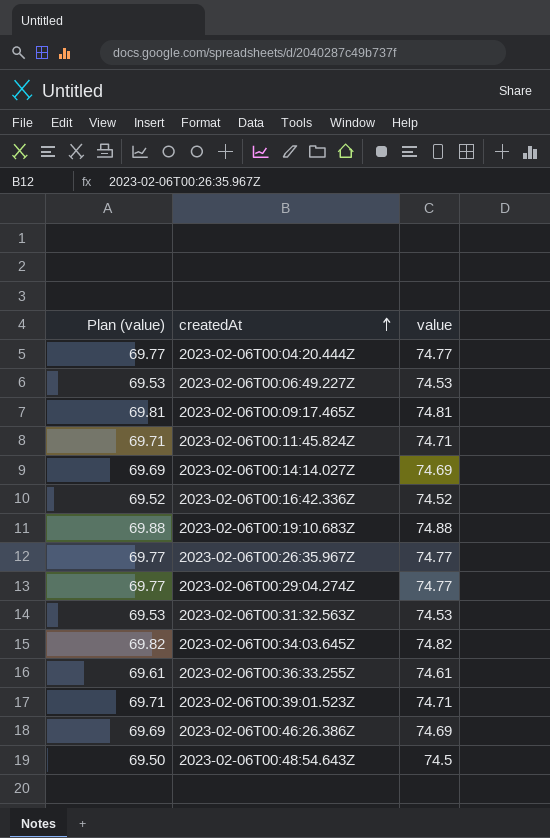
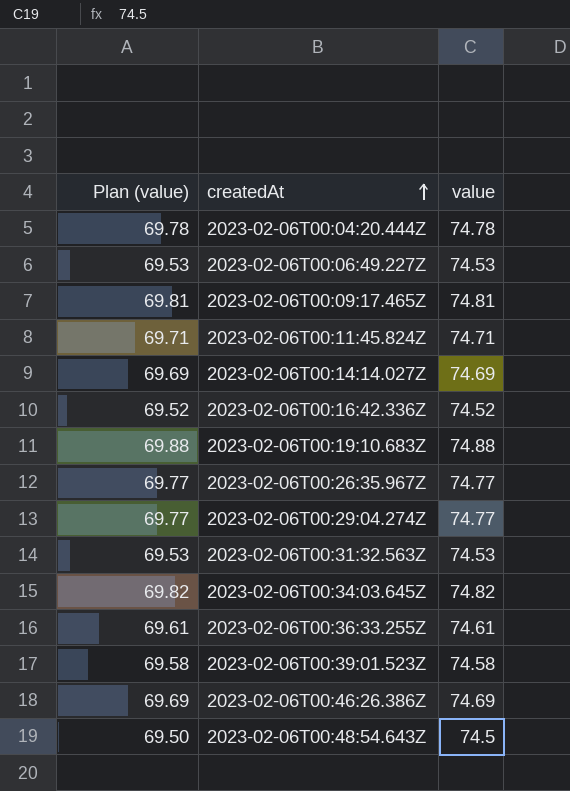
2023-02-06T00:04:20.444Z | Plan (value): 69.77 -> 69.78
2023-02-06T00:04:20.444Z | value: 74.77 -> 74.78
2023-02-06T00:39:01.523Z | Plan (value): 69.71 -> 69.58
2023-02-06T00:39:01.523Z | value: 74.71 -> 74.58

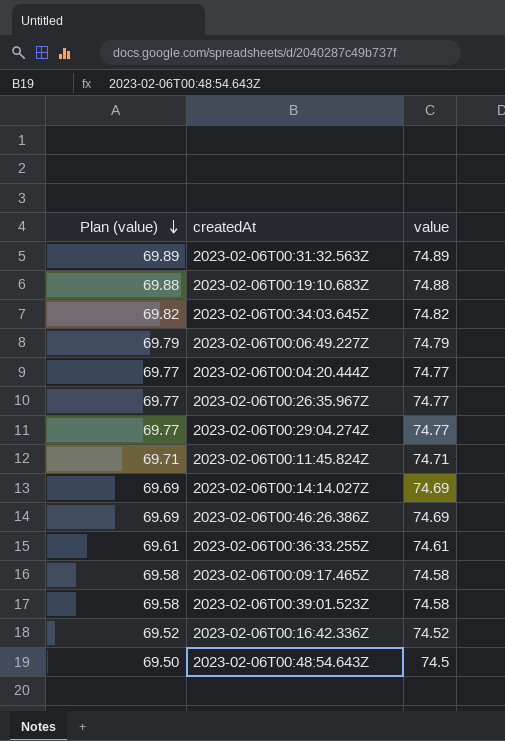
row order: createdAt ascending -> Plan (value) descending
2023-02-06T00:31:32.563Z | Plan (value): 69.53 -> 69.89
2023-02-06T00:31:32.563Z | value: 74.53 -> 74.89
2023-02-06T00:06:49.227Z | Plan (value): 69.53 -> 69.79
2023-02-06T00:06:49.227Z | value: 74.53 -> 74.79
2023-02-06T00:04:20.444Z | Plan (value): 69.78 -> 69.77
2023-02-06T00:04:20.444Z | value: 74.78 -> 74.77
2023-02-06T00:09:17.465Z | Plan (value): 69.81 -> 69.58
2023-02-06T00:09:17.465Z | value: 74.81 -> 74.58

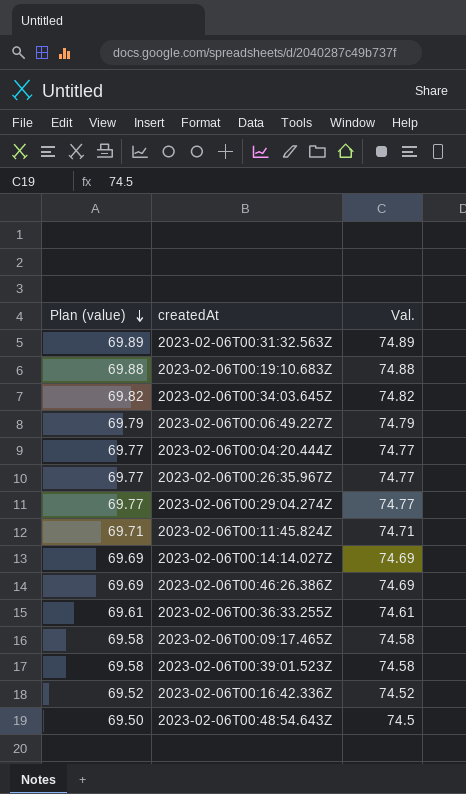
column name: value -> Val.

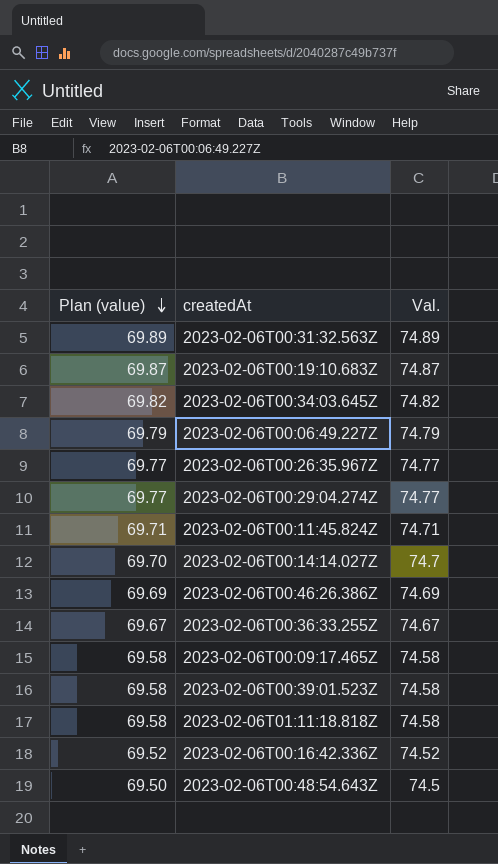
row 2023-02-06T00:04:20.444Z: 69.77 | 74.77 -> none
2023-02-06T00:19:10.683Z | Plan (value): 69.88 -> 69.87
2023-02-06T00:19:10.683Z | Val.: 74.88 -> 74.87
2023-02-06T00:14:14.027Z | Plan (value): 69.69 -> 69.70
2023-02-06T00:14:14.027Z | Val.: 74.69 -> 74.7
2023-02-06T00:36:33.255Z | Plan (value): 69.61 -> 69.67
2023-02-06T00:36:33.255Z | Val.: 74.61 -> 74.67
row 2023-02-06T01:11:18.818Z: none -> 69.58 | 74.58

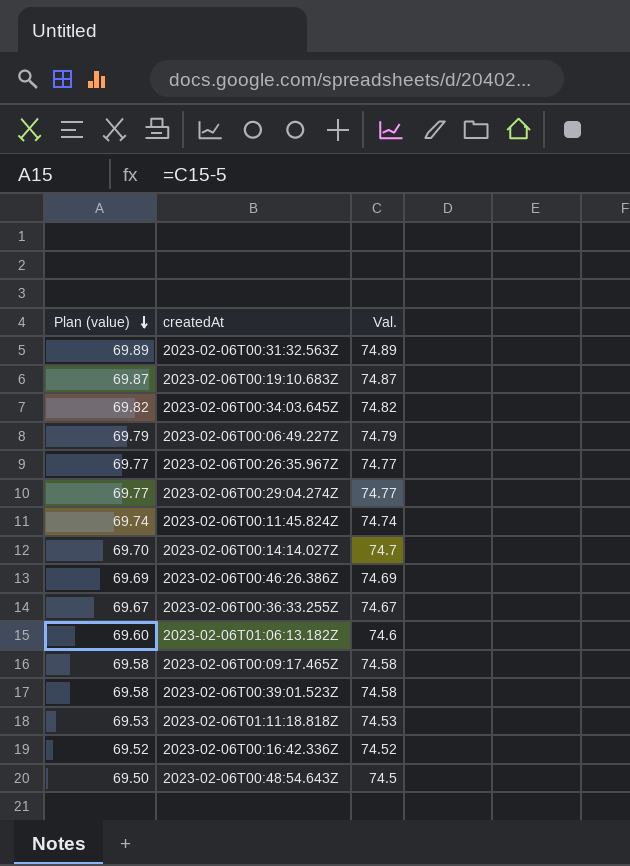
2023-02-06T00:11:45.824Z | Plan (value): 69.71 -> 69.74
2023-02-06T00:11:45.824Z | Val.: 74.71 -> 74.74
row 2023-02-06T01:06:13.182Z: none -> 69.60 | 74.6
2023-02-06T01:11:18.818Z | Plan (value): 69.58 -> 69.53
2023-02-06T01:11:18.818Z | Val.: 74.58 -> 74.53

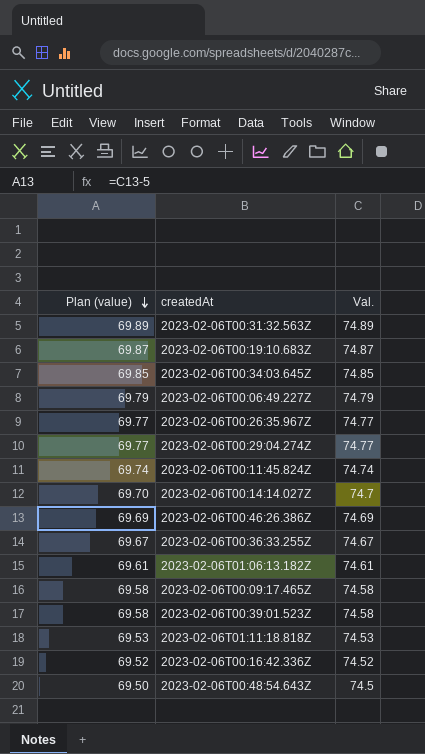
2023-02-06T00:34:03.645Z | Plan (value): 69.82 -> 69.85
2023-02-06T00:34:03.645Z | Val.: 74.82 -> 74.85
2023-02-06T01:06:13.182Z | Plan (value): 69.60 -> 69.61
2023-02-06T01:06:13.182Z | Val.: 74.6 -> 74.61

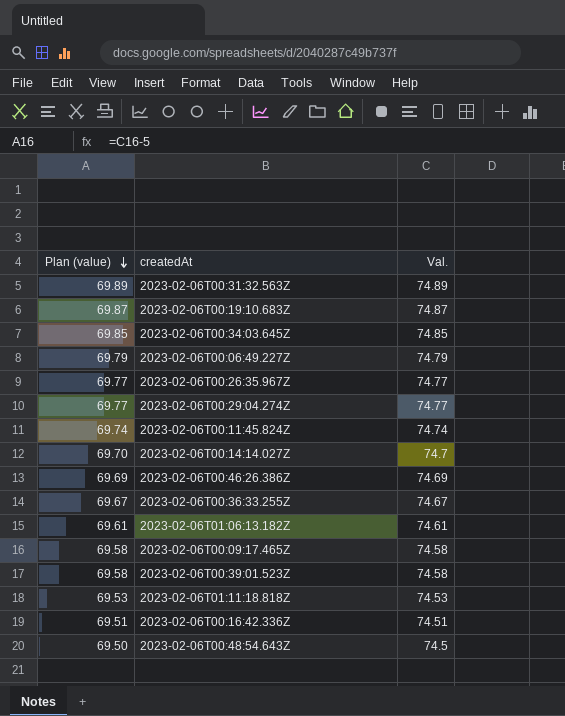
2023-02-06T00:16:42.336Z | Plan (value): 69.52 -> 69.51
2023-02-06T00:16:42.336Z | Val.: 74.52 -> 74.51

